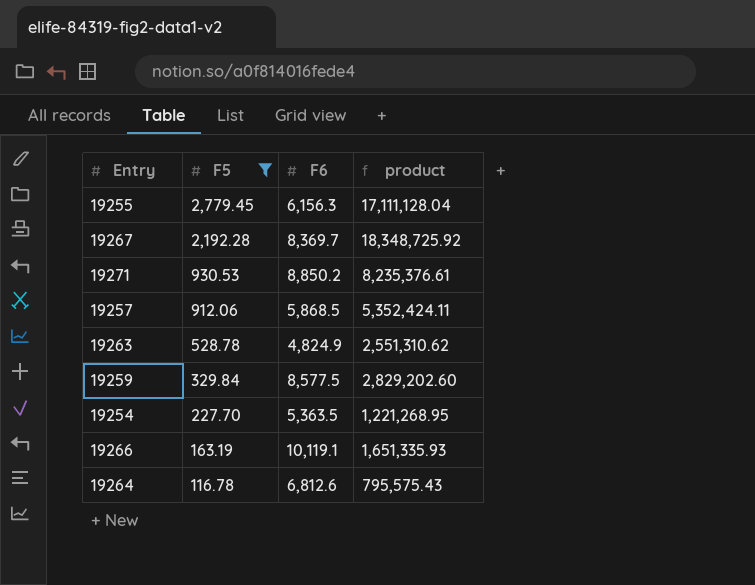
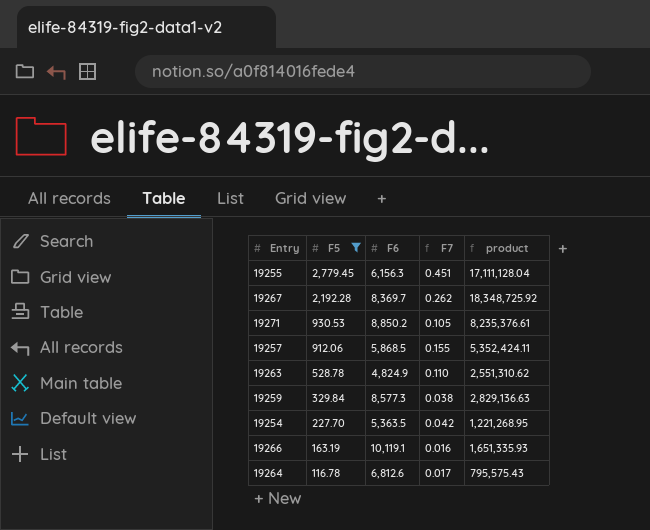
column F7 | formula: none -> [F5] / [F6]
19259 | F6: 8,577.5 -> 8,577.3
19259 | product: 2,829,202.60 -> 2,829,136.63

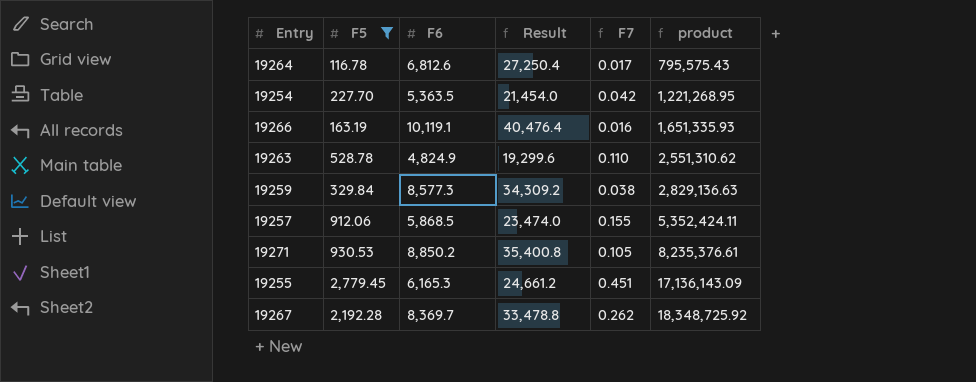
row order: F5 descending -> product ascending
column Result | formula: none -> [F6] * 4
19255 | F6: 6,156.3 -> 6,165.3
19255 | product: 17,111,128.04 -> 17,136,143.09

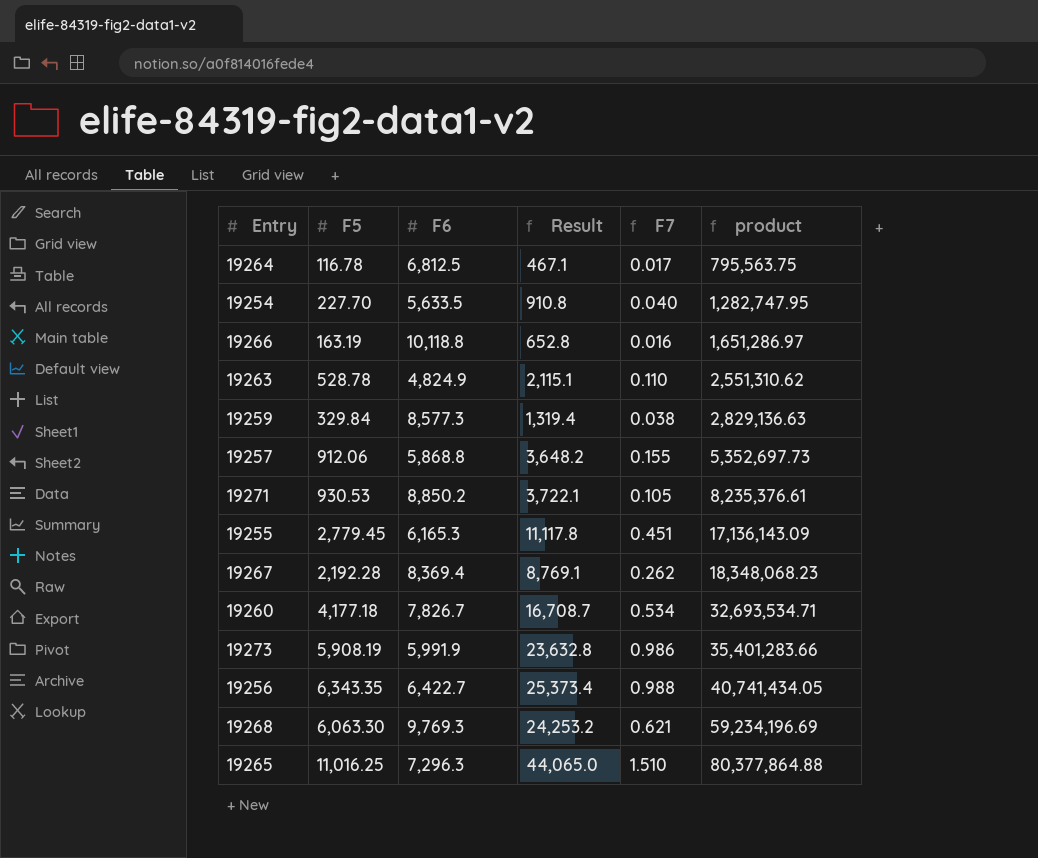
filter: F5 <= 2,779.45 -> none
column Result | formula: [F6] * 4 -> [F5] * 4
19264 | F6: 6,812.6 -> 6,812.5
19264 | product: 795,575.43 -> 795,563.75
19254 | F6: 5,363.5 -> 5,633.5
19254 | F7: 0.042 -> 0.040
19254 | product: 1,221,268.95 -> 1,282,747.95
19266 | F6: 10,119.1 -> 10,118.8
19266 | product: 1,651,335.93 -> 1,651,286.97
19257 | F6: 5,868.5 -> 5,868.8
19257 | product: 5,352,424.11 -> 5,352,697.73
19267 | F6: 8,369.7 -> 8,369.4
19267 | product: 18,348,725.92 -> 18,348,068.23

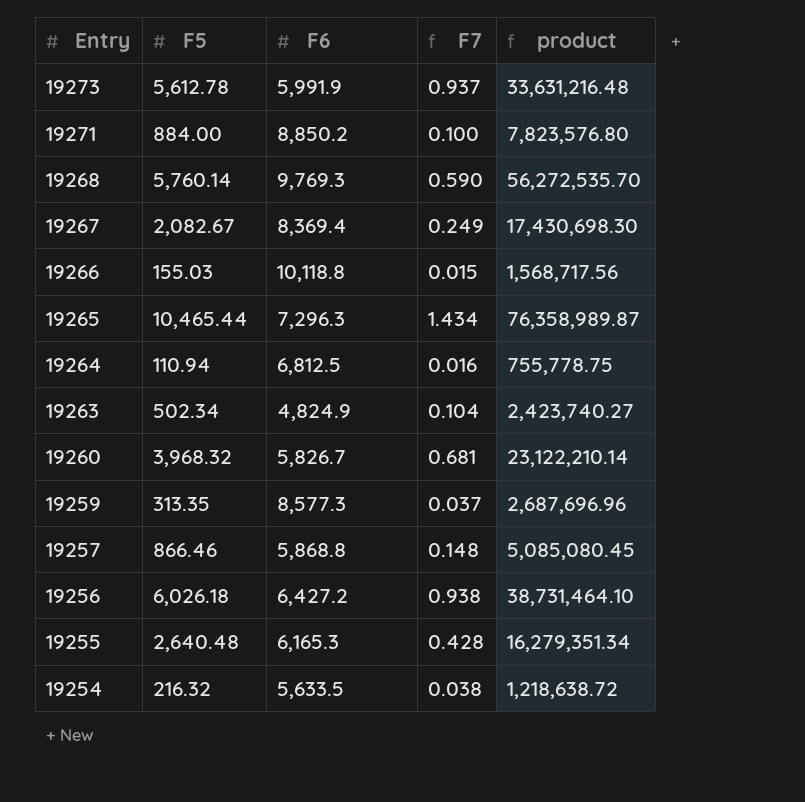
row order: product ascending -> Entry descending
column Result | formula: [F5] * 4 -> none
19273 | F5: 5,908.19 -> 5,612.78
19273 | F7: 0.986 -> 0.937
19273 | product: 35,401,283.66 -> 33,631,216.48
19271 | F5: 930.53 -> 884.00
19271 | F7: 0.105 -> 0.100
19271 | product: 8,235,376.61 -> 7,823,576.80
19268 | F5: 6,063.30 -> 5,760.14
19268 | F7: 0.621 -> 0.590
19268 | product: 59,234,196.69 -> 56,272,535.70
19267 | F5: 2,192.28 -> 2,082.67
19267 | F7: 0.262 -> 0.249
19267 | product: 18,348,068.23 -> 17,430,698.30
19266 | F5: 163.19 -> 155.03
19266 | F7: 0.016 -> 0.015
19266 | product: 1,651,286.97 -> 1,568,717.56
19265 | F5: 11,016.25 -> 10,465.44
19265 | F7: 1.510 -> 1.434
19265 | product: 80,377,864.88 -> 76,358,989.87
19264 | F5: 116.78 -> 110.94
19264 | F7: 0.017 -> 0.016
19264 | product: 795,563.75 -> 755,778.75
19263 | F5: 528.78 -> 502.34
19263 | F7: 0.110 -> 0.104
19263 | product: 2,551,310.62 -> 2,423,740.27
19260 | F5: 4,177.18 -> 3,968.32
19260 | F6: 7,826.7 -> 5,826.7
19260 | F7: 0.534 -> 0.681
19260 | product: 32,693,534.71 -> 23,122,210.14
19259 | F5: 329.84 -> 313.35
19259 | F7: 0.038 -> 0.037
19259 | product: 2,829,136.63 -> 2,687,696.96
19257 | F5: 912.06 -> 866.46
19257 | F7: 0.155 -> 0.148
19257 | product: 5,352,697.73 -> 5,085,080.45
19256 | F5: 6,343.35 -> 6,026.18
19256 | F6: 6,422.7 -> 6,427.2
19256 | F7: 0.988 -> 0.938
19256 | product: 40,741,434.05 -> 38,731,464.10
19255 | F5: 2,779.45 -> 2,640.48
19255 | F7: 0.451 -> 0.428
19255 | product: 17,136,143.09 -> 16,279,351.34
19254 | F5: 227.70 -> 216.32
19254 | F7: 0.040 -> 0.038
19254 | product: 1,282,747.95 -> 1,218,638.72

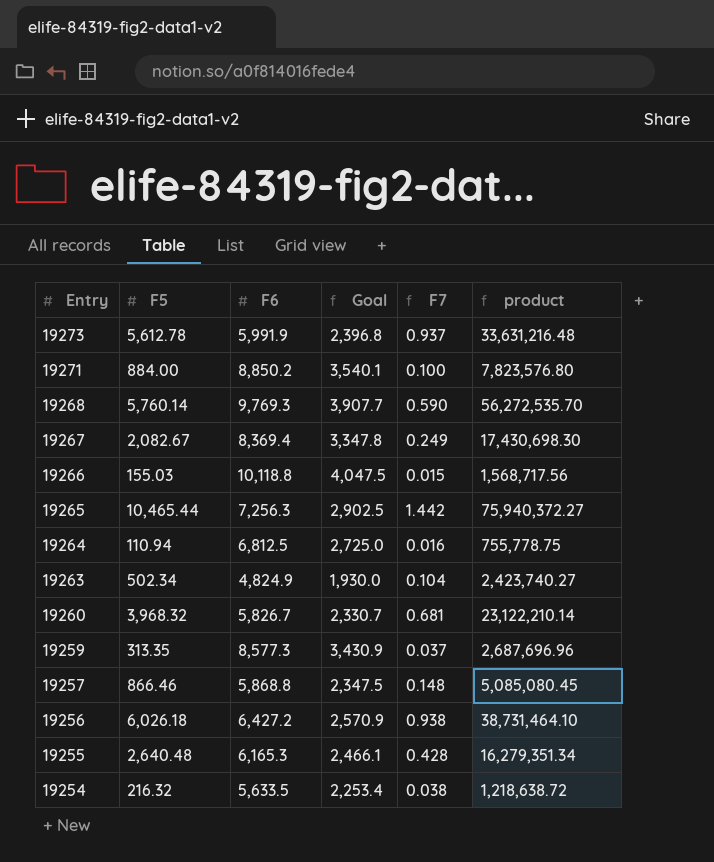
column Goal | formula: none -> [F6] * 0.4
19265 | F6: 7,296.3 -> 7,256.3
19265 | F7: 1.434 -> 1.442
19265 | product: 76,358,989.87 -> 75,940,372.27

